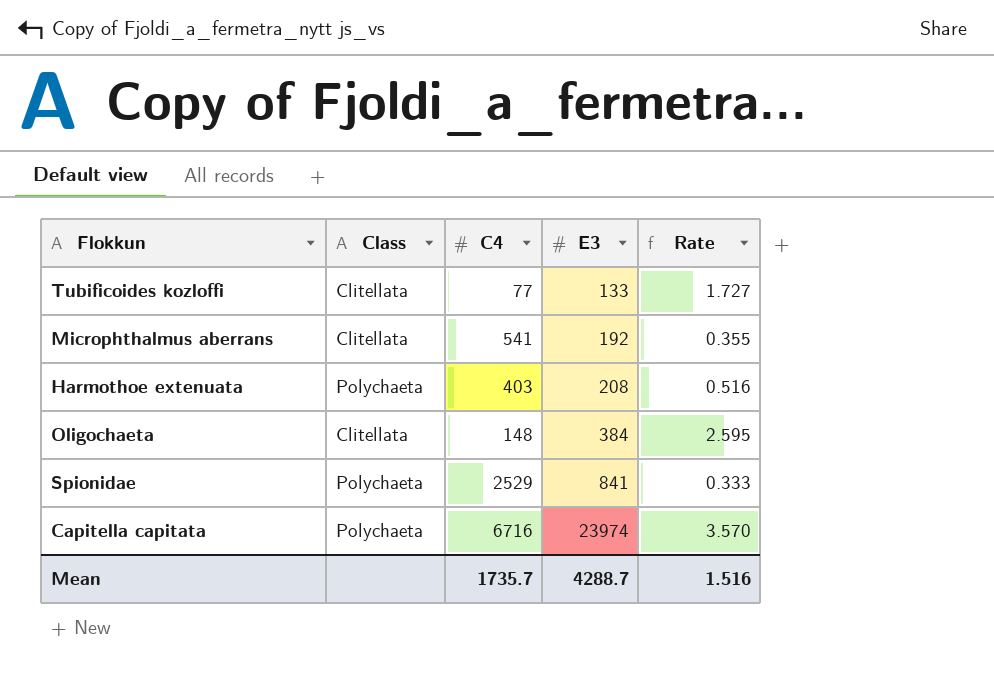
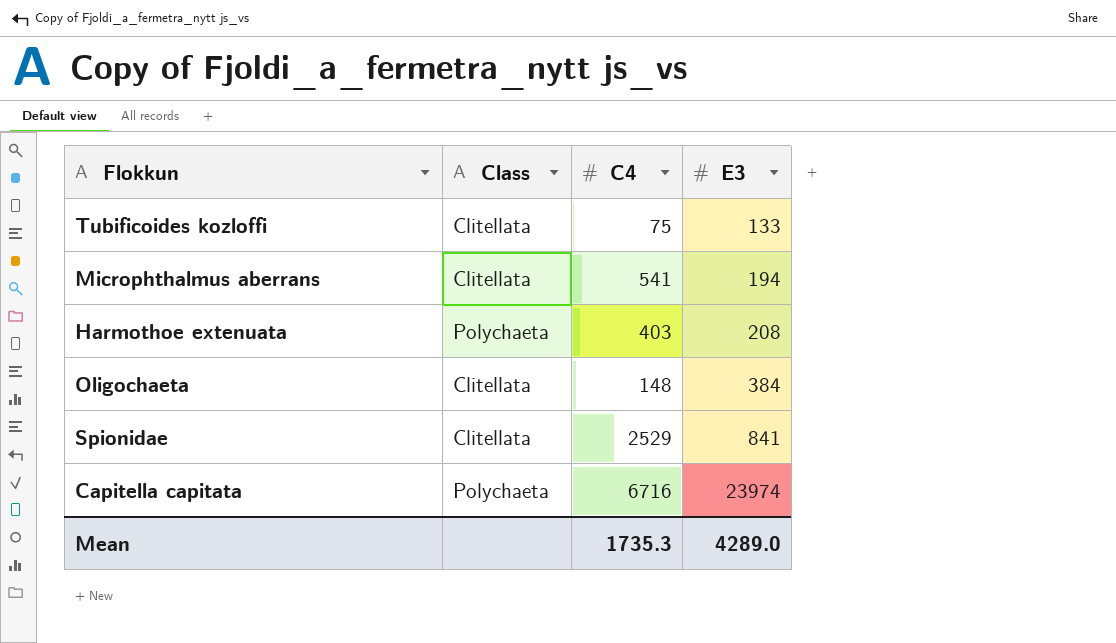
column Rate | formula: [E3] / [C4] -> none
Tubificoides kozloffi | C4: 77 -> 75
Microphthalmus aberrans | E3: 192 -> 194
Spionidae | Class: Polychaeta -> Clitellata
Mean | C4: 1735.7 -> 1735.3
Mean | E3: 4288.7 -> 4289.0

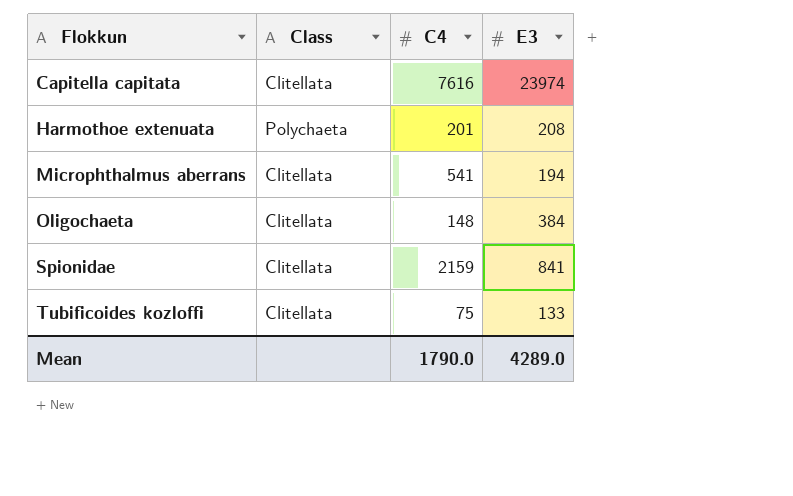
row order: E3 ascending -> Flokkun ascending
Capitella capitata | Class: Polychaeta -> Clitellata
Capitella capitata | C4: 6716 -> 7616
Harmothoe extenuata | C4: 403 -> 201
Spionidae | C4: 2529 -> 2159
Mean | C4: 1735.3 -> 1790.0

